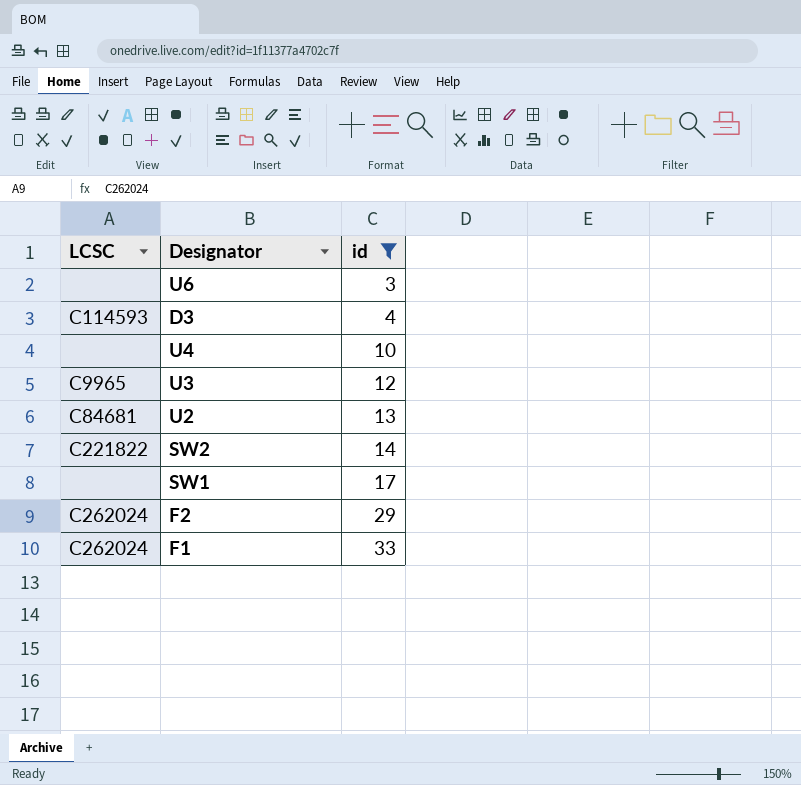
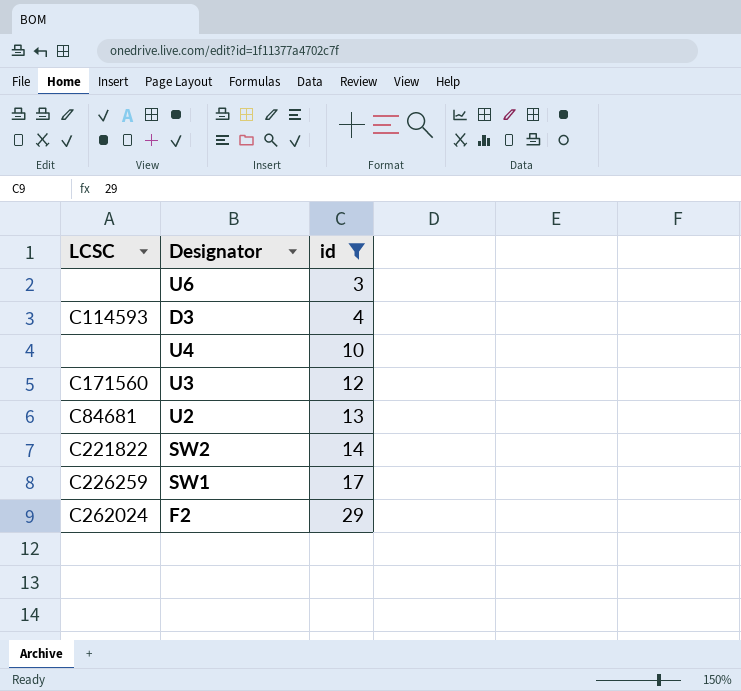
row F1: C262024 | 33 -> none
U3 | LCSC: C9965 -> C171560
SW1 | LCSC: none -> C226259

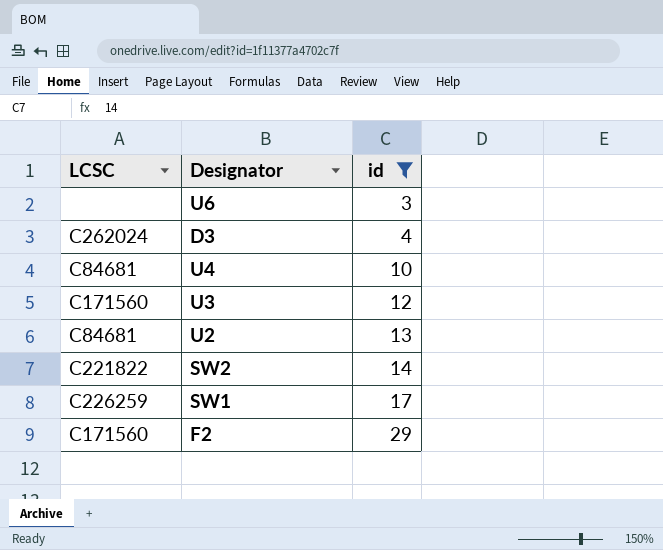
D3 | LCSC: C114593 -> C262024
U4 | LCSC: none -> C84681
F2 | LCSC: C262024 -> C171560

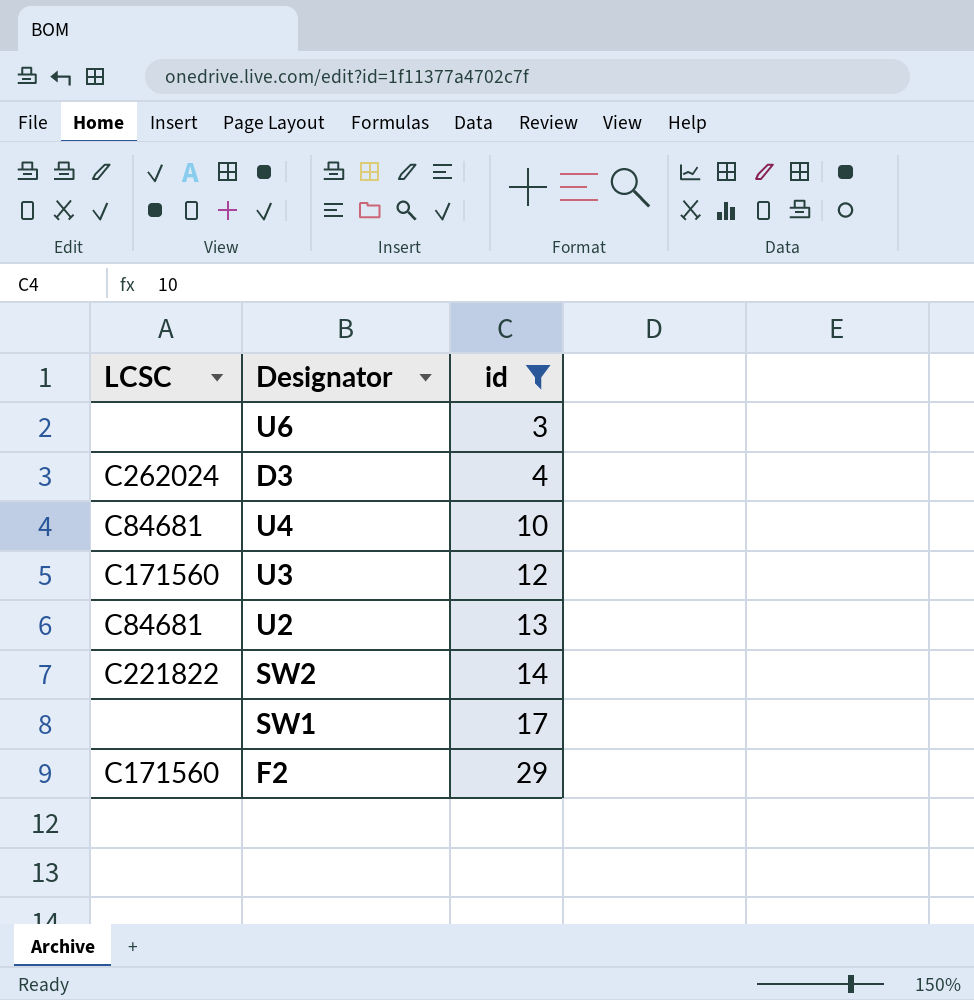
SW1 | LCSC: C226259 -> none

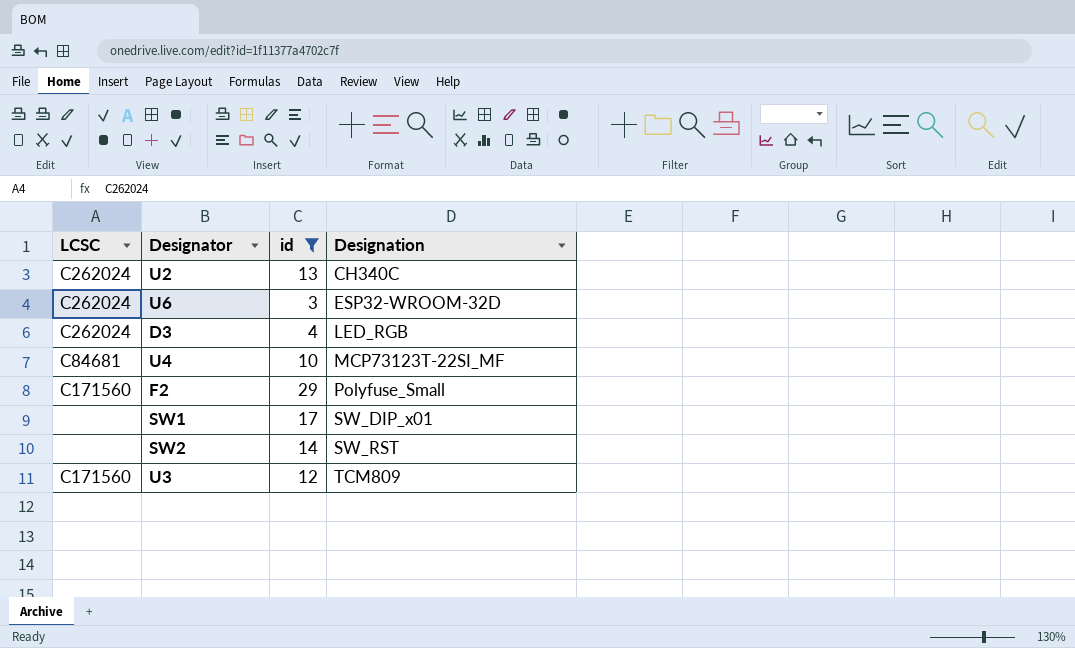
row order: id ascending -> Designation ascending
column Designation | position: none -> 4
U2 | LCSC: C84681 -> C262024
U6 | LCSC: none -> C262024
SW2 | LCSC: C221822 -> none

